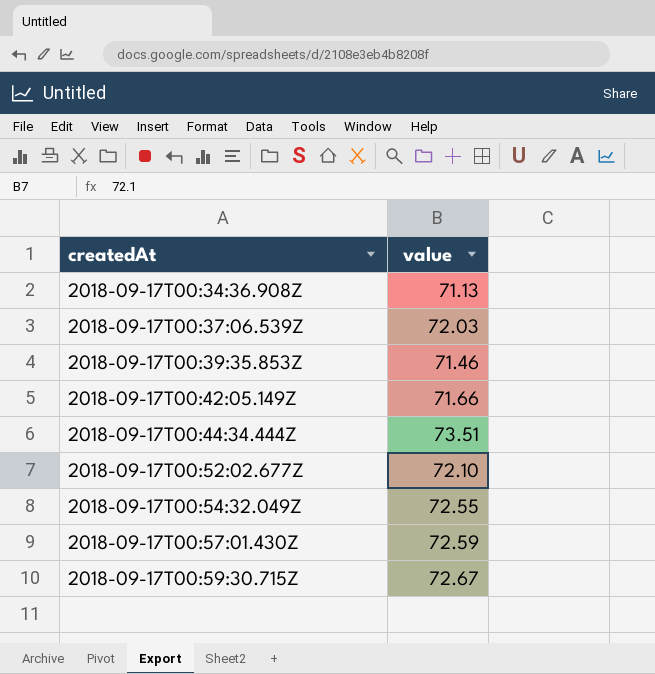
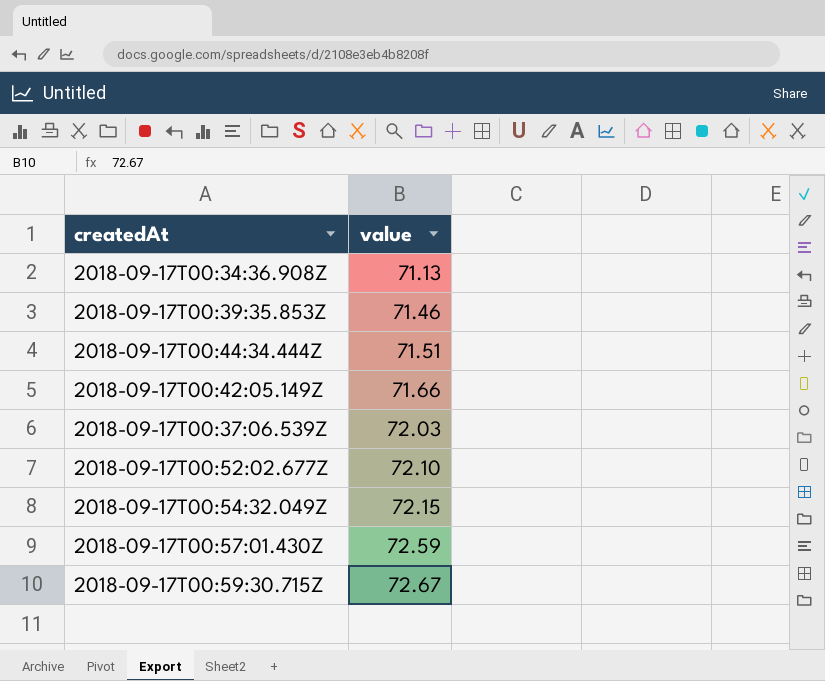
row order: createdAt ascending -> value ascending
2018-09-17T00:44:34.444Z | value: 73.51 -> 71.51
2018-09-17T00:54:32.049Z | value: 72.55 -> 72.15

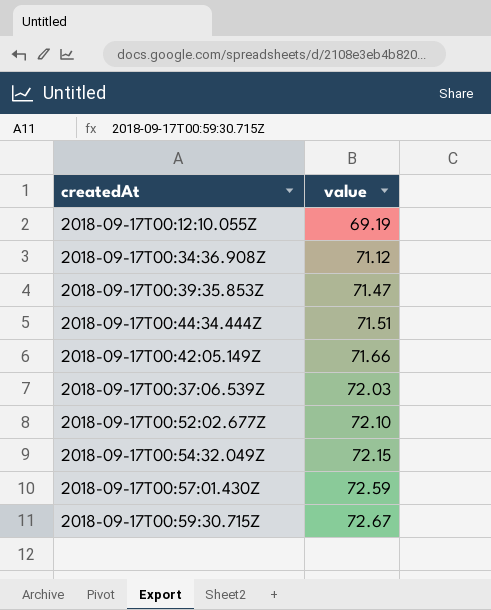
row 2018-09-17T00:12:10.055Z: none -> 69.19
2018-09-17T00:34:36.908Z | value: 71.13 -> 71.12
2018-09-17T00:39:35.853Z | value: 71.46 -> 71.47

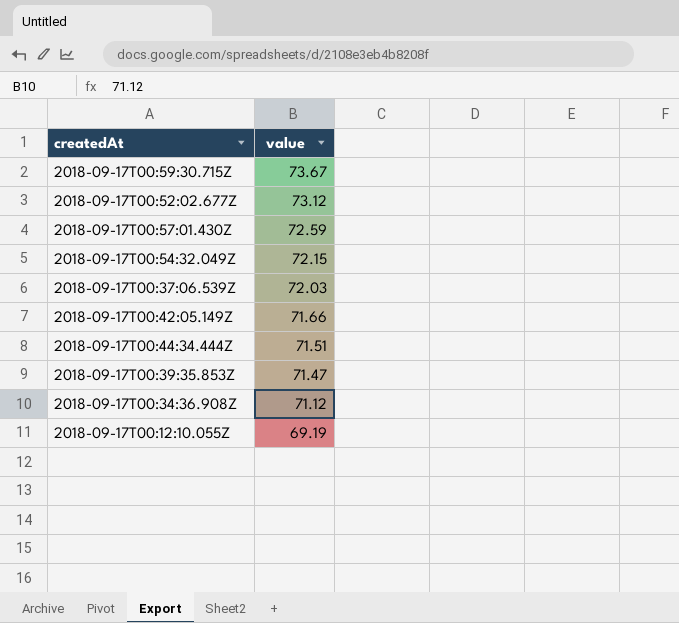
row order: value ascending -> value descending
2018-09-17T00:59:30.715Z | value: 72.67 -> 73.67
2018-09-17T00:52:02.677Z | value: 72.10 -> 73.12

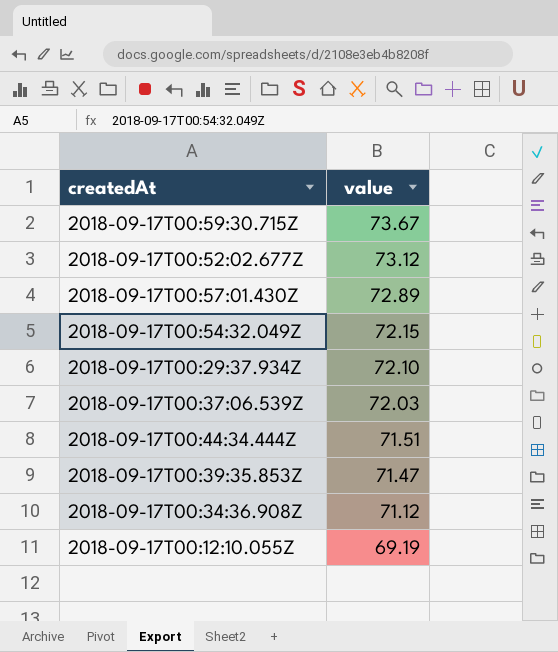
row 2018-09-17T00:42:05.149Z: 71.66 -> none
2018-09-17T00:57:01.430Z | value: 72.59 -> 72.89
row 2018-09-17T00:29:37.934Z: none -> 72.10

